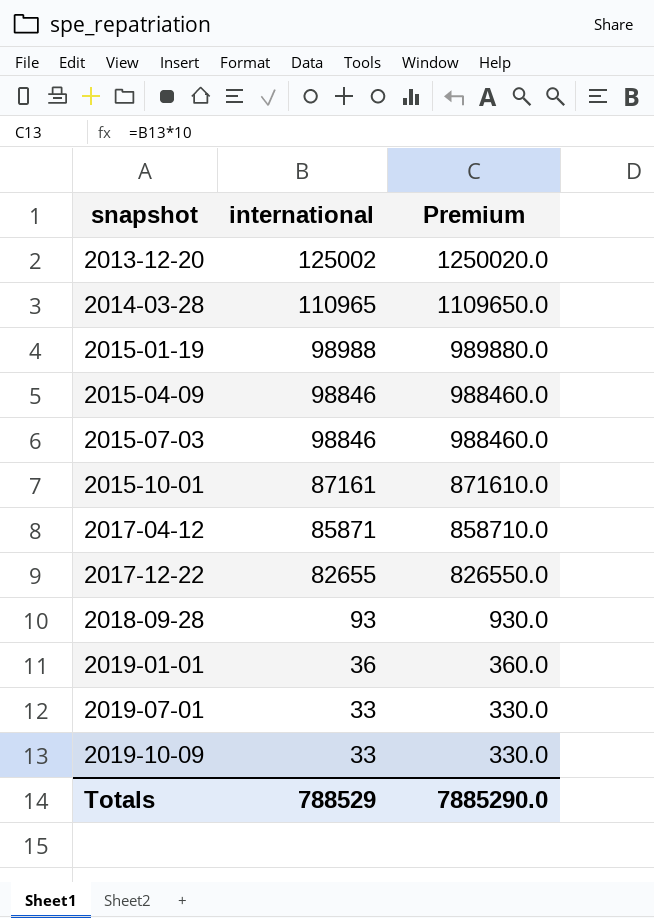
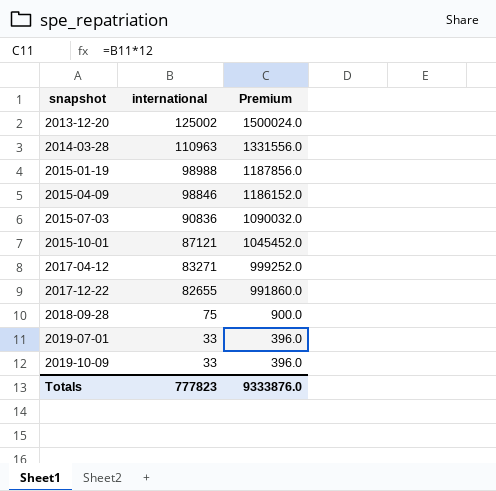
column Premium | formula: [international] * 10 -> [international] * 12
row 2019-01-01: 36 | 360.0 -> none
2014-03-28 | international: 110965 -> 110963
2015-07-03 | international: 98846 -> 90836
2015-10-01 | international: 87161 -> 87121
2017-04-12 | international: 85871 -> 83271
2018-09-28 | international: 93 -> 75
Totals | international: 788529 -> 777823
Totals | Premium: 7885290.0 -> 9333876.0

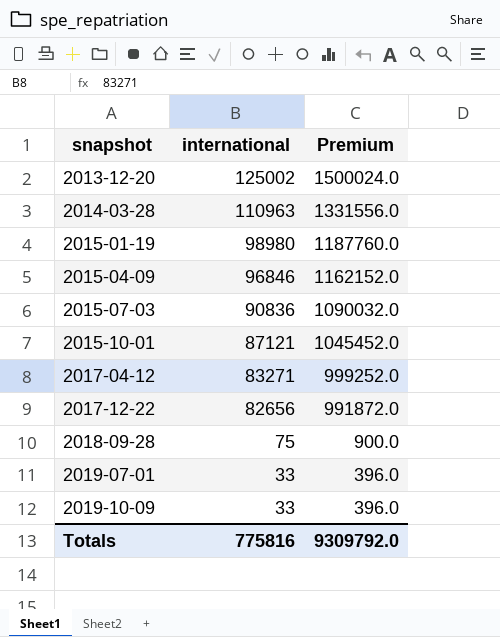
2015-01-19 | international: 98988 -> 98980
2015-01-19 | Premium: 1187856.0 -> 1187760.0
2015-04-09 | international: 98846 -> 96846
2015-04-09 | Premium: 1186152.0 -> 1162152.0
2017-12-22 | international: 82655 -> 82656
2017-12-22 | Premium: 991860.0 -> 991872.0
Totals | international: 777823 -> 775816
Totals | Premium: 9333876.0 -> 9309792.0

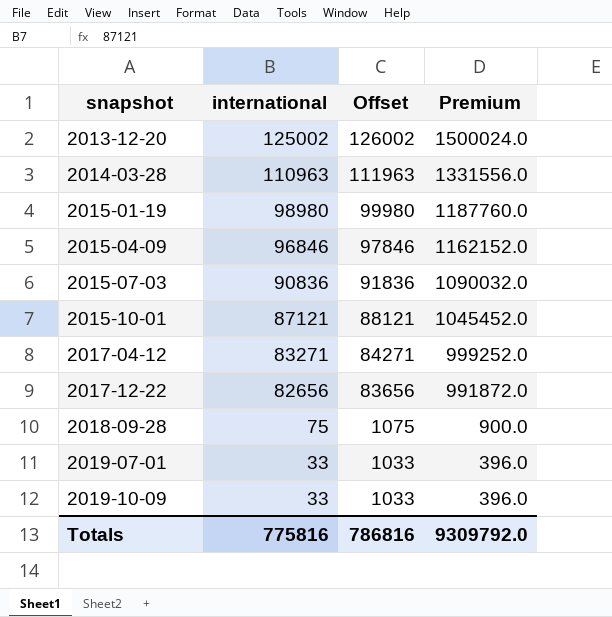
column Offset | formula: none -> [international] + 1000

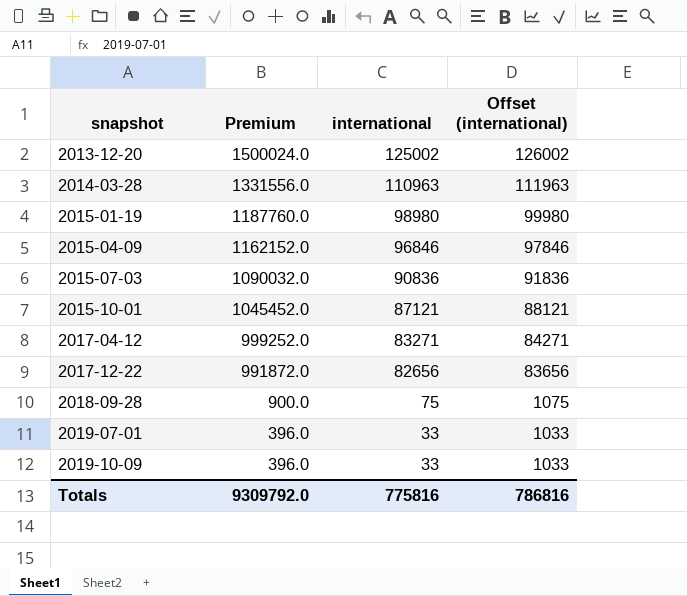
column Premium | position: 4 -> 2
column name: Offset -> Offset (international)

